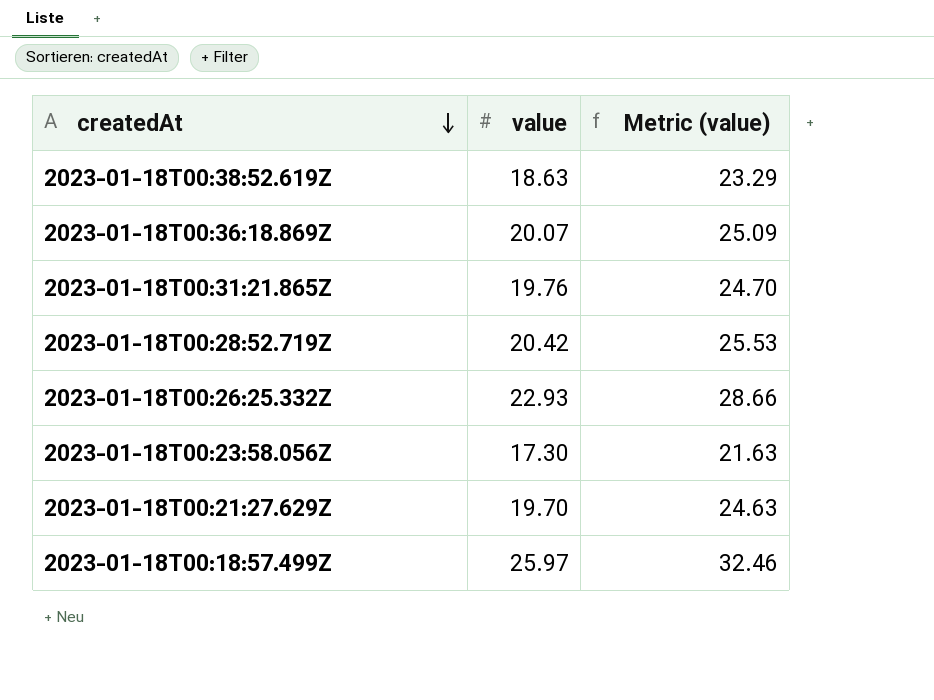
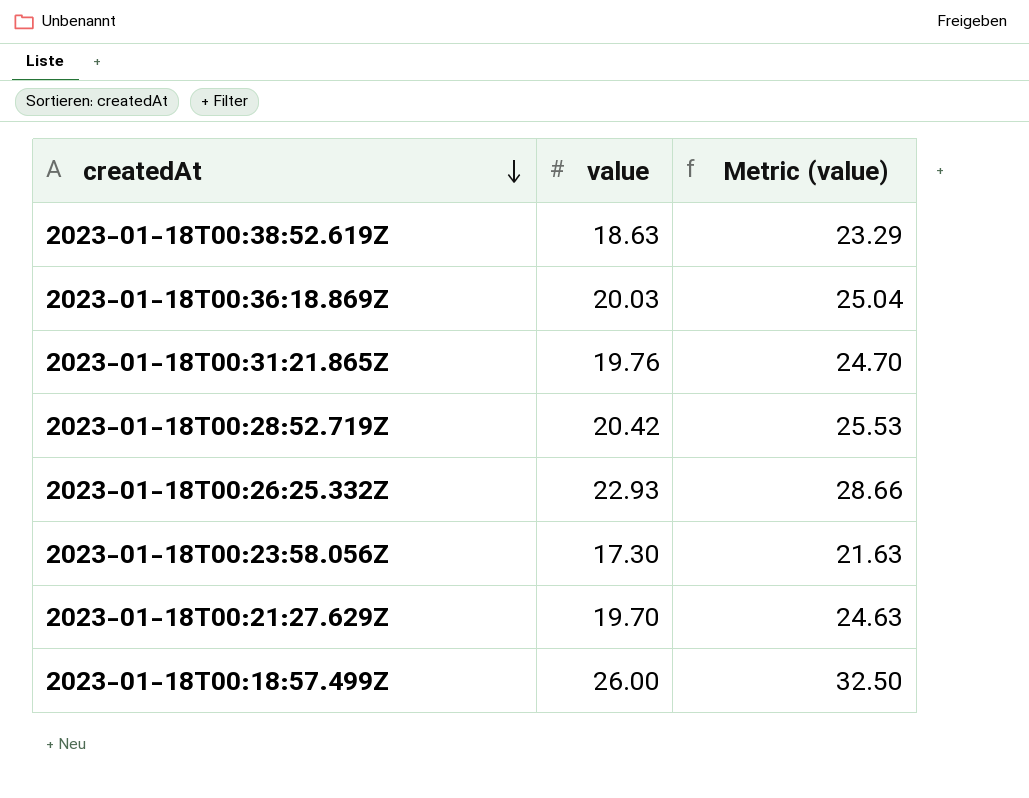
2023-01-18T00:36:18.869Z | value: 20.07 -> 20.03
2023-01-18T00:36:18.869Z | Metric (value): 25.09 -> 25.04
2023-01-18T00:18:57.499Z | value: 25.97 -> 26.00
2023-01-18T00:18:57.499Z | Metric (value): 32.46 -> 32.50

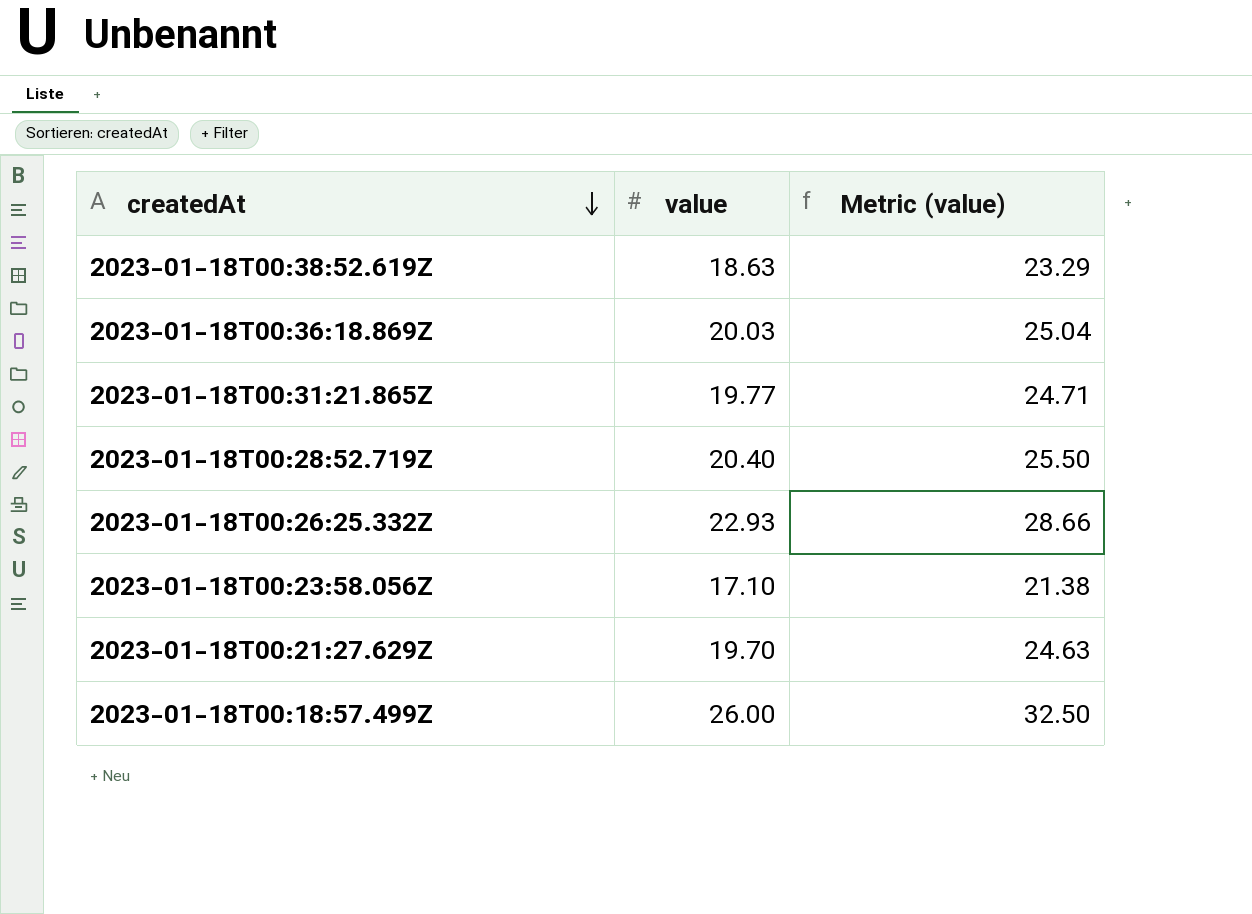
2023-01-18T00:31:21.865Z | value: 19.76 -> 19.77
2023-01-18T00:31:21.865Z | Metric (value): 24.70 -> 24.71
2023-01-18T00:28:52.719Z | value: 20.42 -> 20.40
2023-01-18T00:28:52.719Z | Metric (value): 25.53 -> 25.50
2023-01-18T00:23:58.056Z | value: 17.30 -> 17.10
2023-01-18T00:23:58.056Z | Metric (value): 21.63 -> 21.38

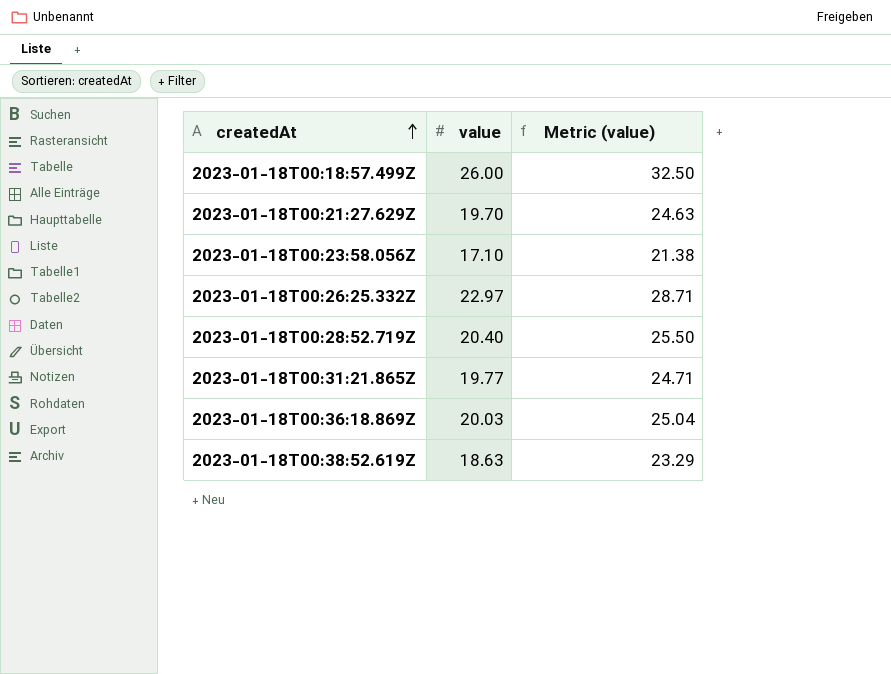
row order: createdAt descending -> createdAt ascending
2023-01-18T00:26:25.332Z | value: 22.93 -> 22.97
2023-01-18T00:26:25.332Z | Metric (value): 28.66 -> 28.71

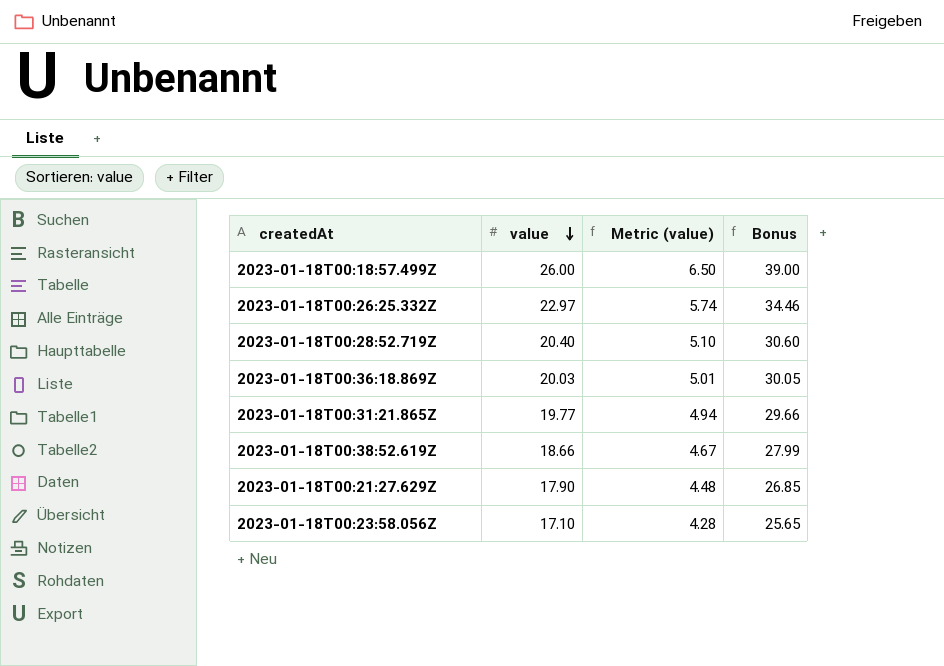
row order: createdAt ascending -> value descending
column Metric (value) | formula: [value] * 1.25 -> [value] * 0.25
column Bonus | formula: none -> [value] * 1.5
2023-01-18T00:38:52.619Z | value: 18.63 -> 18.66
2023-01-18T00:21:27.629Z | value: 19.70 -> 17.90

